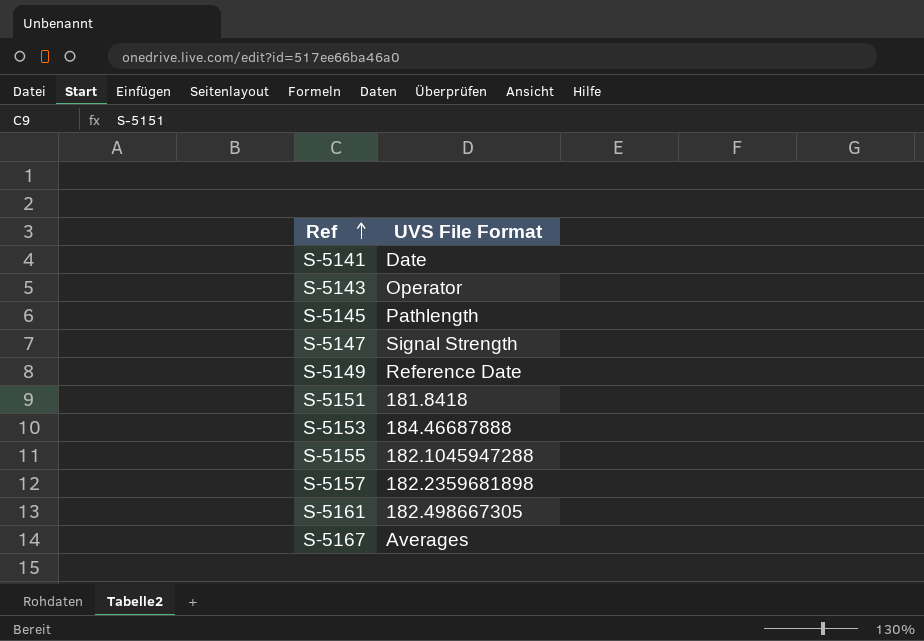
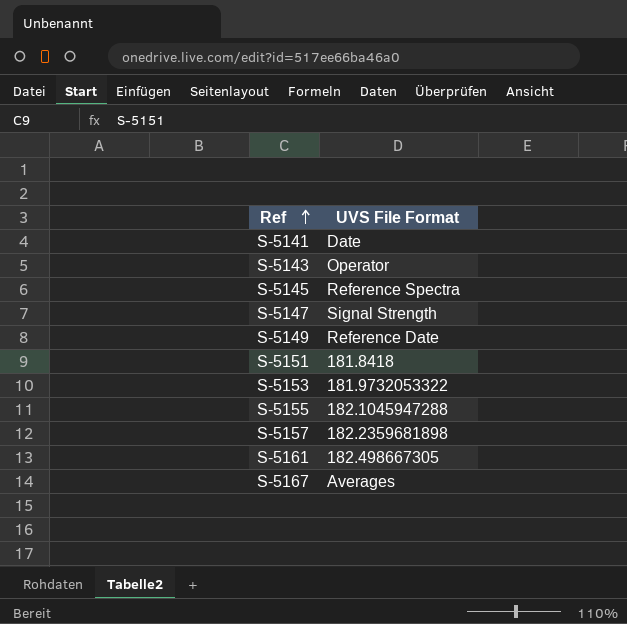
S-5145 | UVS File Format: Pathlength -> Reference Spectra
S-5153 | UVS File Format: 184.46687888 -> 181.9732053322

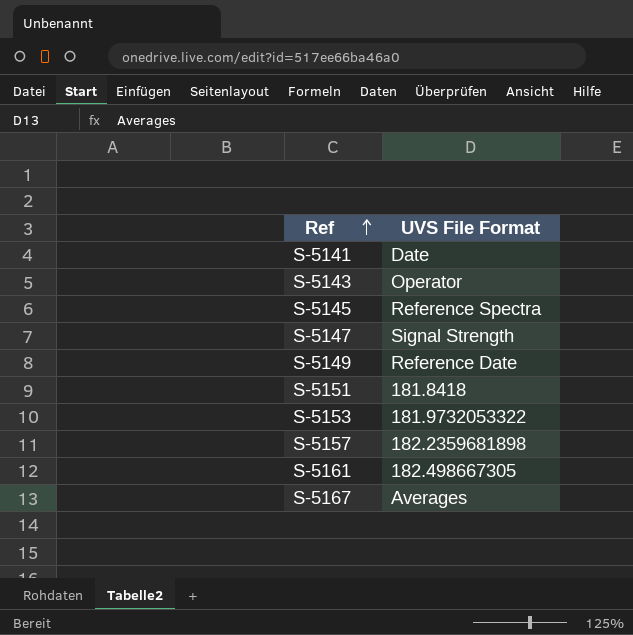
row S-5155: 182.1045947288 -> none

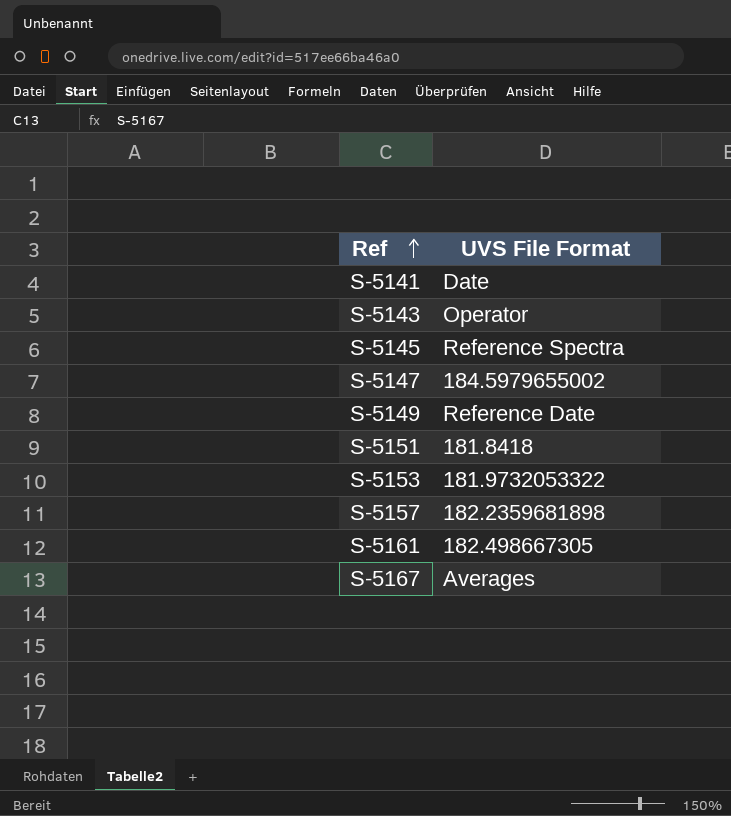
S-5147 | UVS File Format: Signal Strength -> 184.5979655002

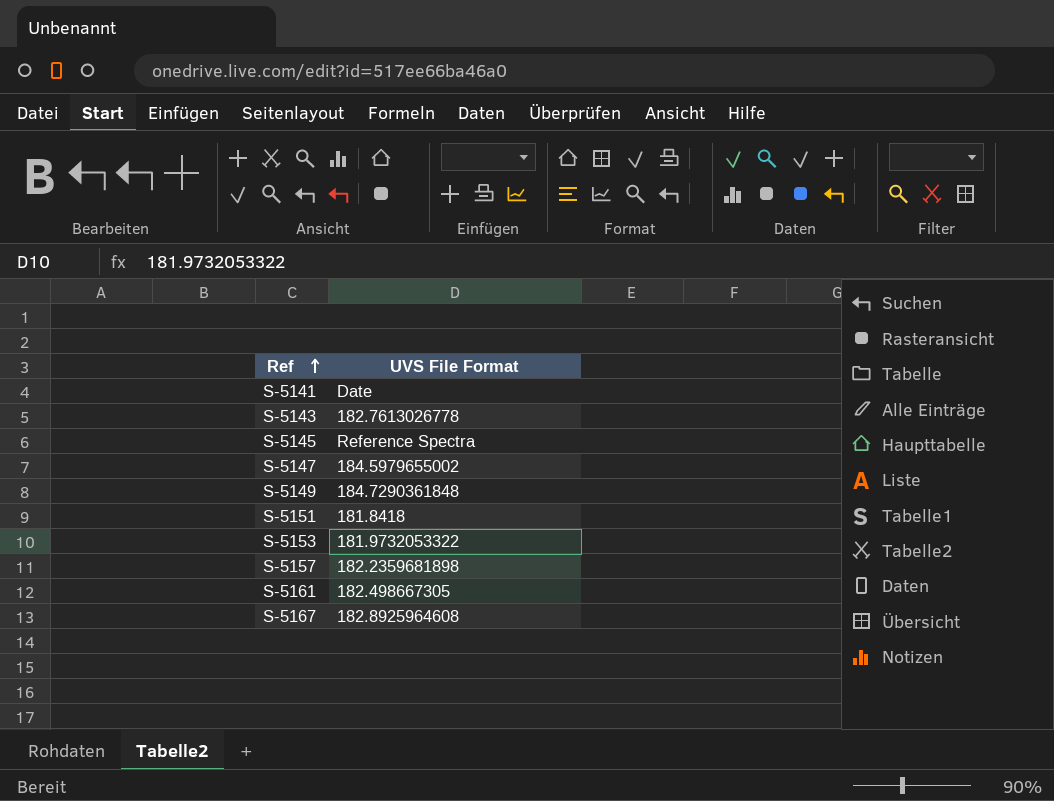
S-5143 | UVS File Format: Operator -> 182.7613026778
S-5149 | UVS File Format: Reference Date -> 184.7290361848
S-5167 | UVS File Format: Averages -> 182.8925964608

